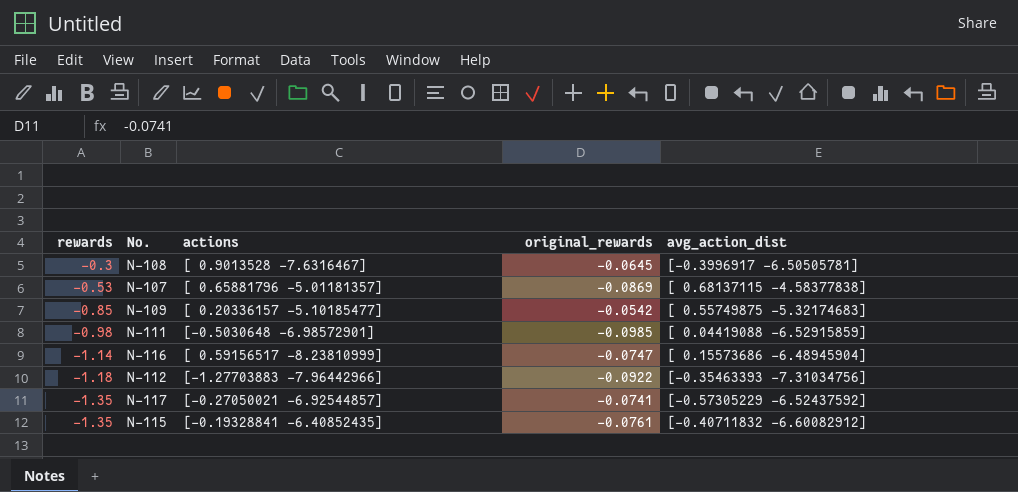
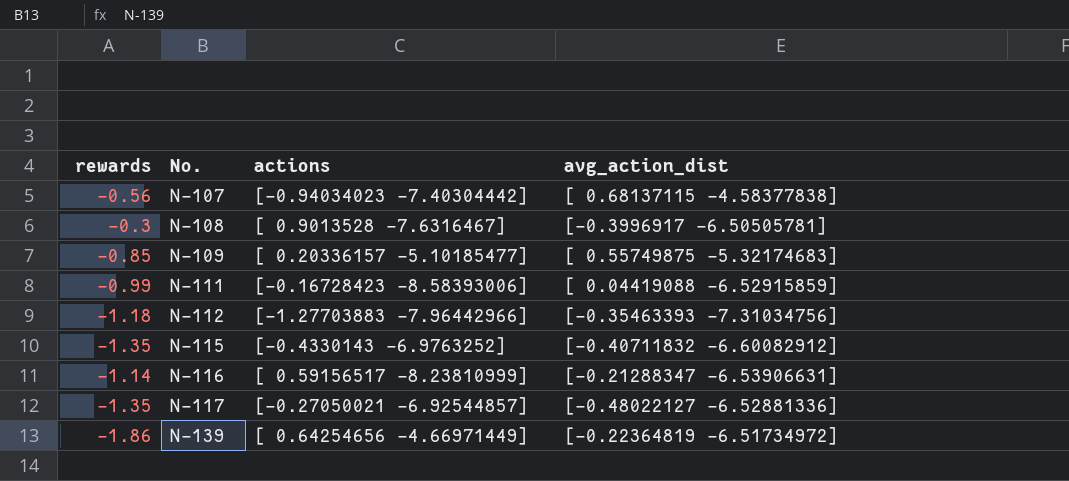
row order: rewards descending -> No. ascending
column original_rewards | position: 4 -> none
N-107 | rewards: -0.53 -> -0.56
N-107 | actions: [ 0.65881796 -5.01181357] -> [-0.94034023 -7.40304442]
N-111 | rewards: -0.98 -> -0.99
N-111 | actions: [-0.5030648 -6.98572901] -> [-0.16728423 -8.58393006]
N-115 | actions: [-0.19328841 -6.40852435] -> [-0.4330143 -6.9763252]
N-116 | avg_action_dist: [ 0.15573686 -6.48945904] -> [-0.21288347 -6.53906631]
N-117 | avg_action_dist: [-0.57305229 -6.52437592] -> [-0.48022127 -6.52881336]
row N-139: none -> -1.86 | [ 0.64254656 -4.66971449] | [-0.22364819 -6.51734972]

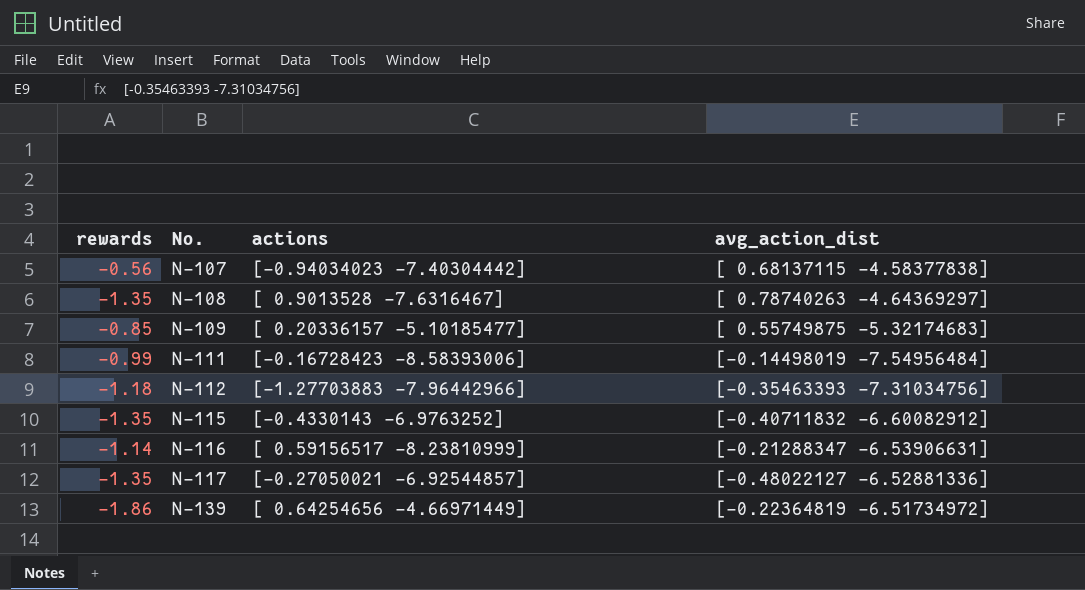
N-108 | rewards: -0.3 -> -1.35
N-108 | avg_action_dist: [-0.3996917 -6.50505781] -> [ 0.78740263 -4.64369297]
N-111 | avg_action_dist: [ 0.04419088 -6.52915859] -> [-0.14498019 -7.54956484]

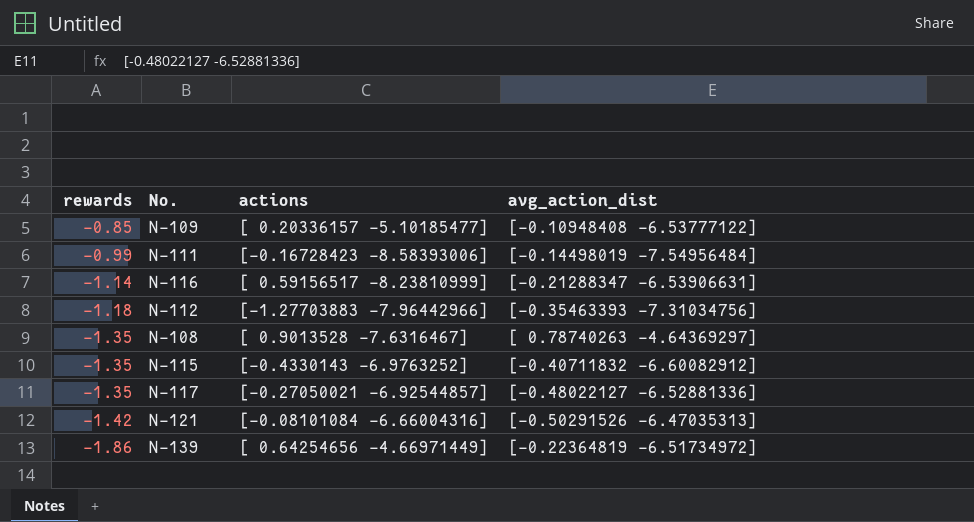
row order: No. ascending -> rewards descending
row N-107: -0.56 | [-0.94034023 -7.40304442] | [ 0.68137115 -4.58377838] -> none
N-109 | avg_action_dist: [ 0.55749875 -5.32174683] -> [-0.10948408 -6.53777122]
row N-121: none -> -1.42 | [-0.08101084 -6.66004316] | [-0.50291526 -6.47035313]

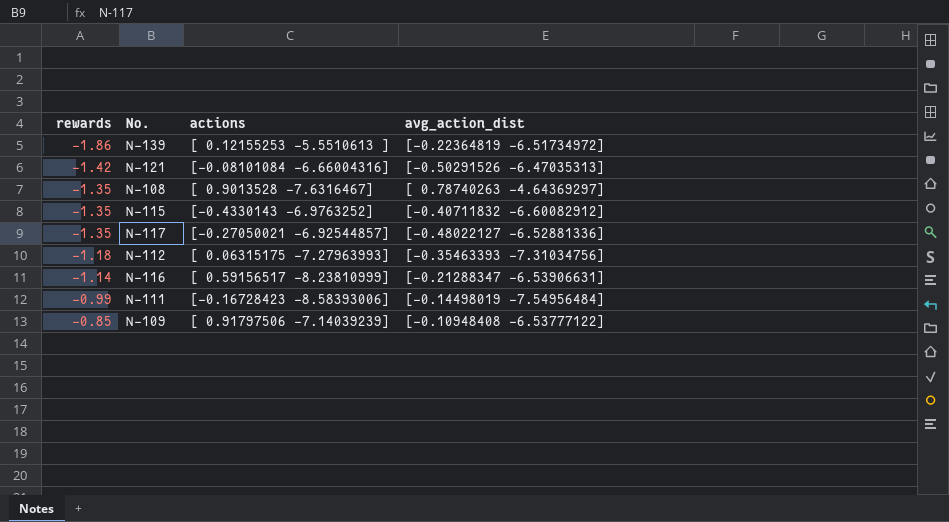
row order: rewards descending -> rewards ascending
N-139 | actions: [ 0.64254656 -4.66971449] -> [ 0.12155253 -5.5510613 ]
N-112 | actions: [-1.27703883 -7.96442966] -> [ 0.06315175 -7.27963993]
N-109 | actions: [ 0.20336157 -5.10185477] -> [ 0.91797506 -7.14039239]

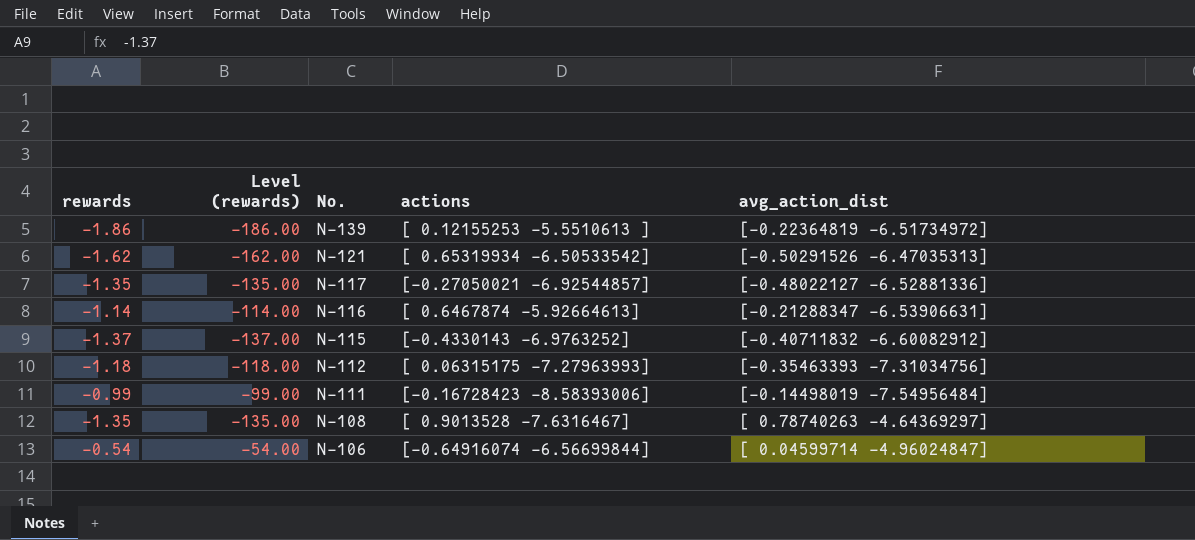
row order: rewards ascending -> No. descending
column Level (rewards) | formula: none -> [rewards] * 100
row N-109: -0.85 | [ 0.91797506 -7.14039239] | [-0.10948408 -6.53777122] -> none
N-121 | rewards: -1.42 -> -1.62
N-121 | actions: [-0.08101084 -6.66004316] -> [ 0.65319934 -6.50533542]
N-116 | actions: [ 0.59156517 -8.23810999] -> [ 0.6467874 -5.92664613]
N-115 | rewards: -1.35 -> -1.37
row N-106: none -> -0.54 | -54.00 | [-0.64916074 -6.56699844] | [ 0.04599714 -4.96024847]

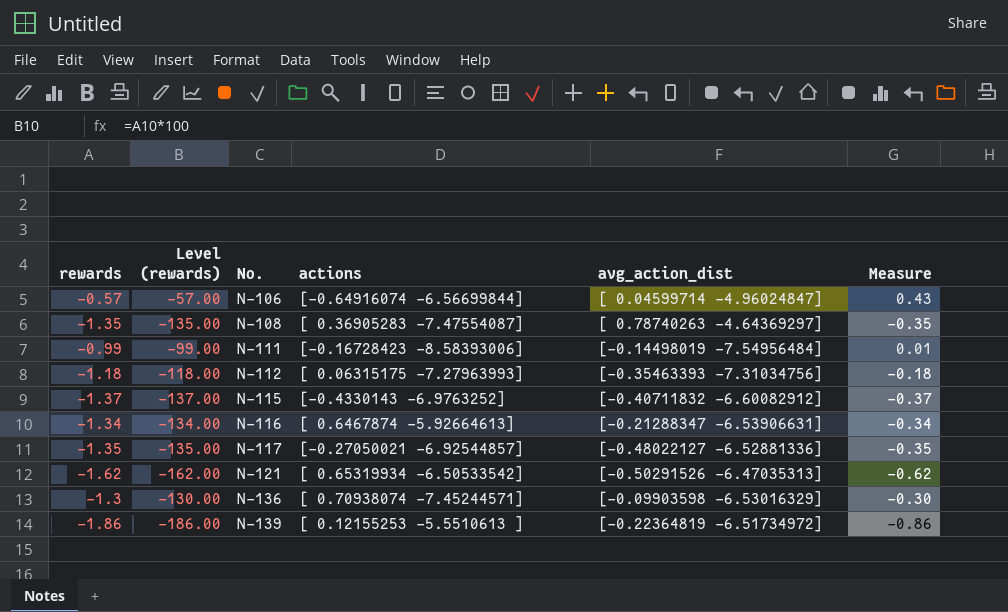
row order: No. descending -> No. ascending
column Measure | formula: none -> [rewards] + 1
N-106 | rewards: -0.54 -> -0.57
N-106 | Level (rewards): -54.00 -> -57.00
N-108 | actions: [ 0.9013528 -7.6316467] -> [ 0.36905283 -7.47554087]
N-116 | rewards: -1.14 -> -1.34
N-116 | Level (rewards): -114.00 -> -134.00
row N-136: none -> -1.3 | -130.00 | [ 0.70938074 -7.45244571] | [-0.09903598 -6.53016329] | -0.30

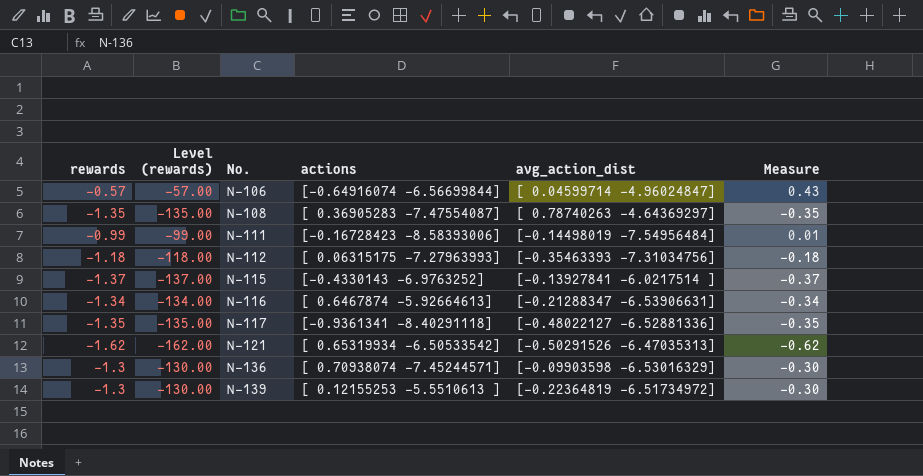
N-115 | avg_action_dist: [-0.40711832 -6.60082912] -> [-0.13927841 -6.0217514 ]
N-117 | actions: [-0.27050021 -6.92544857] -> [-0.9361341 -8.40291118]
N-139 | rewards: -1.86 -> -1.3
N-139 | Level (rewards): -186.00 -> -130.00
N-139 | Measure: -0.86 -> -0.30

